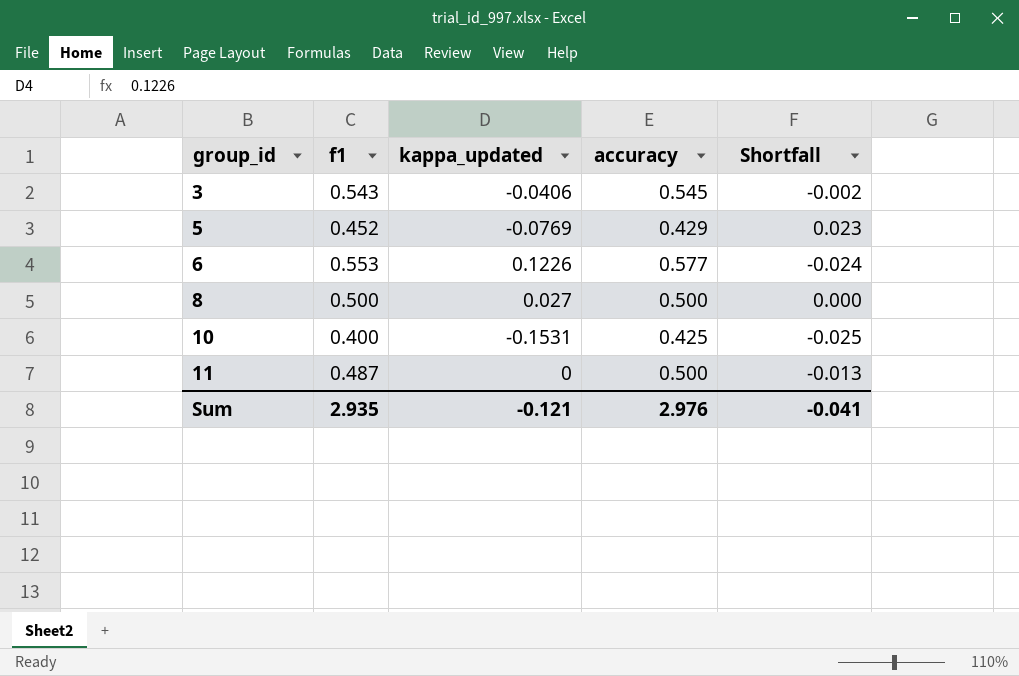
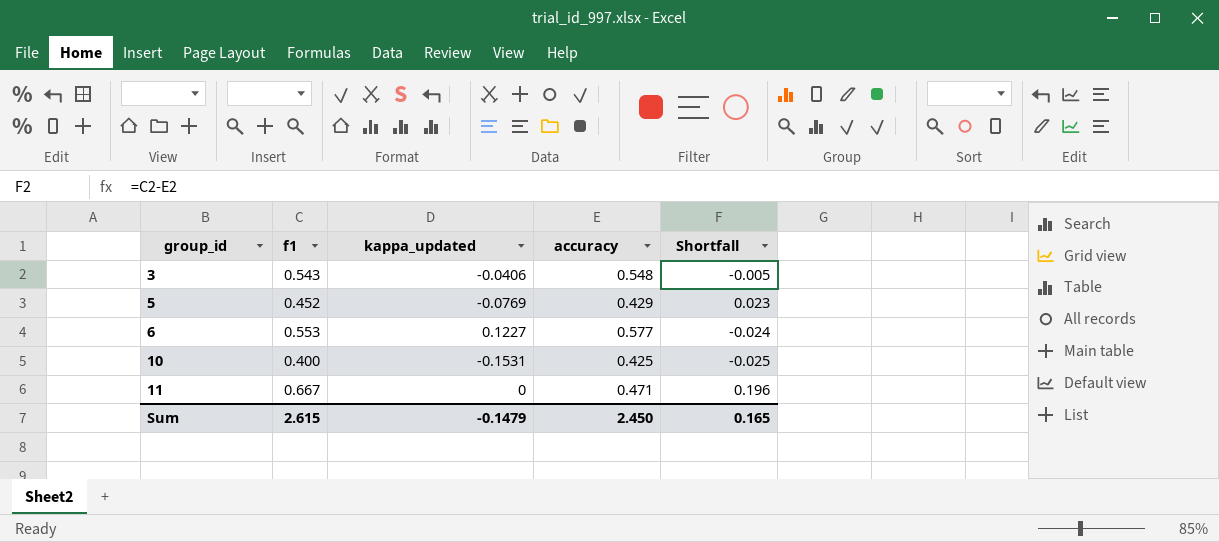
row 8: 0.500 | 0.027 | 0.500 | 0.000 -> none
3 | accuracy: 0.545 -> 0.548
3 | Shortfall: -0.002 -> -0.005
6 | kappa_updated: 0.1226 -> 0.1227
11 | f1: 0.487 -> 0.667
11 | accuracy: 0.500 -> 0.471
11 | Shortfall: -0.013 -> 0.196
Sum | f1: 2.935 -> 2.615
Sum | kappa_updated: -0.121 -> -0.1479
Sum | accuracy: 2.976 -> 2.450
Sum | Shortfall: -0.041 -> 0.165

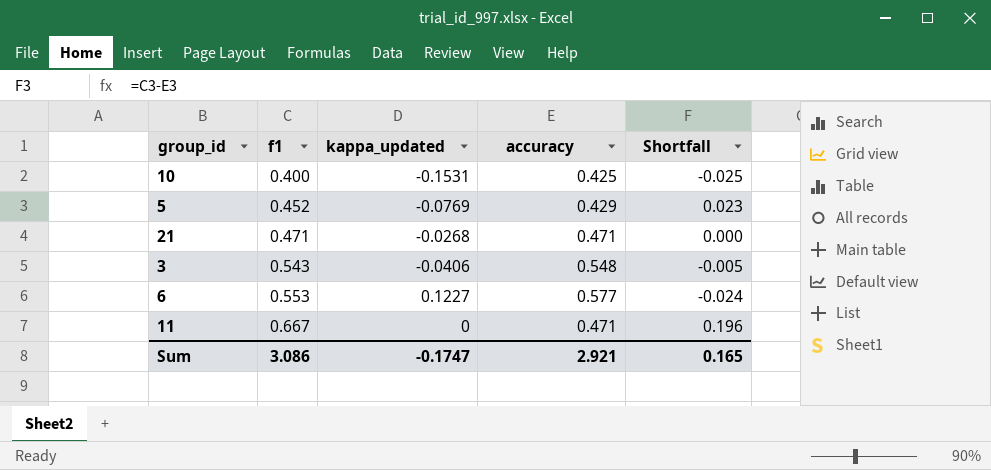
row order: group_id ascending -> f1 ascending
row 21: none -> 0.471 | -0.0268 | 0.471 | 0.000
Sum | f1: 2.615 -> 3.086
Sum | kappa_updated: -0.1479 -> -0.1747
Sum | accuracy: 2.450 -> 2.921

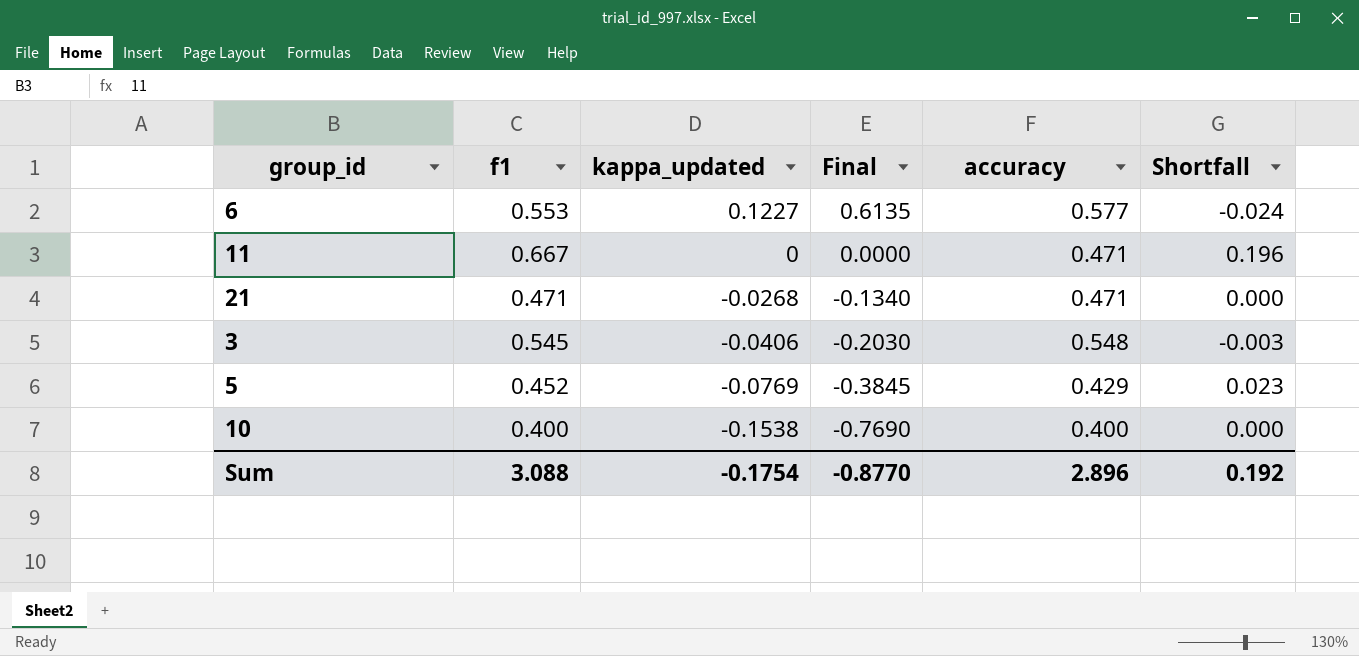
row order: f1 ascending -> kappa_updated descending
column Final | formula: none -> [kappa_updated] * 5
3 | f1: 0.543 -> 0.545
3 | Shortfall: -0.005 -> -0.003
10 | kappa_updated: -0.1531 -> -0.1538
10 | accuracy: 0.425 -> 0.400
10 | Shortfall: -0.025 -> 0.000
Sum | f1: 3.086 -> 3.088
Sum | kappa_updated: -0.1747 -> -0.1754
Sum | accuracy: 2.921 -> 2.896
Sum | Shortfall: 0.165 -> 0.192

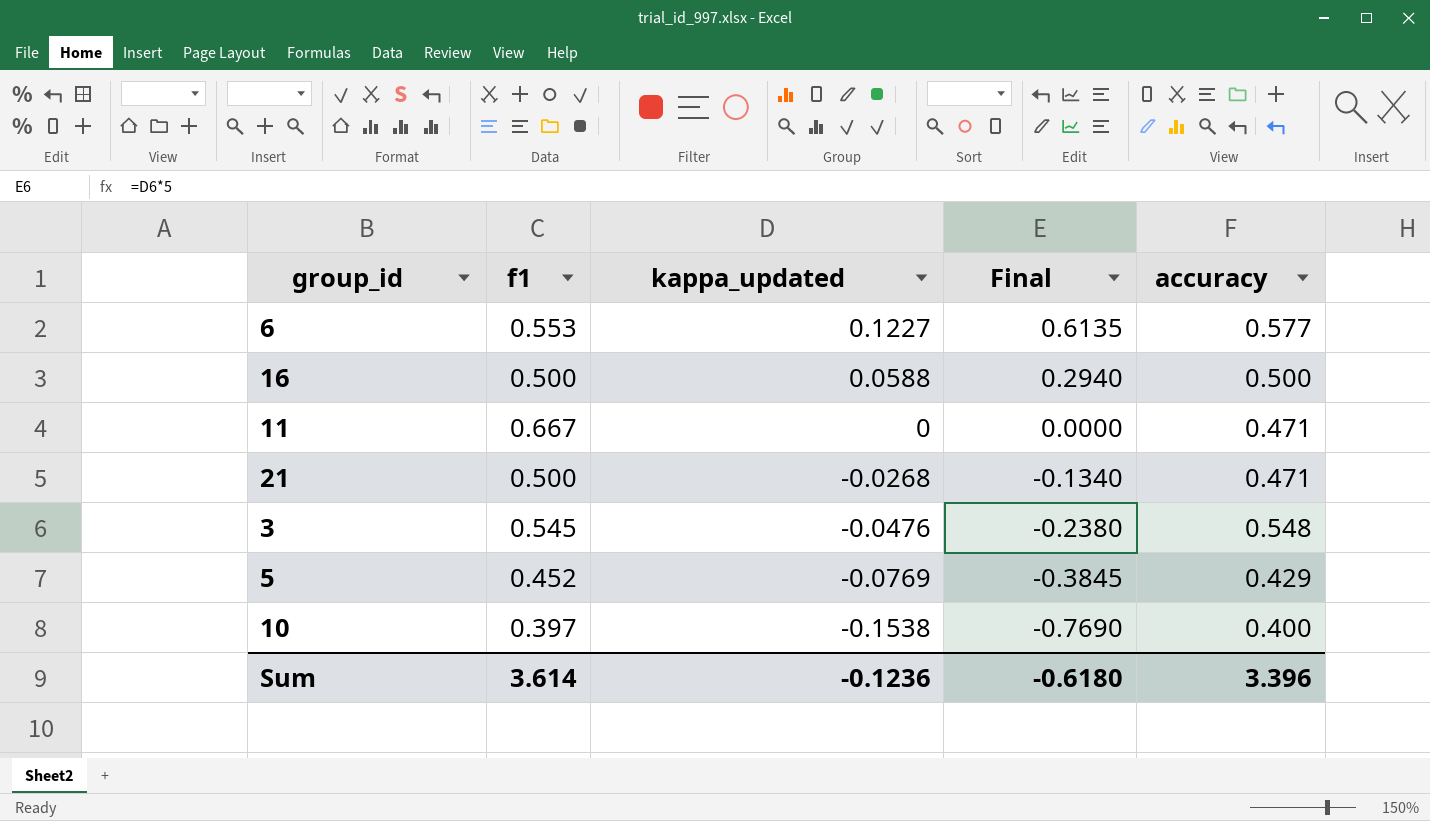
column Shortfall | formula: [f1] - [accuracy] -> none
row 16: none -> 0.500 | 0.0588 | 0.2940 | 0.500
21 | f1: 0.471 -> 0.500
3 | kappa_updated: -0.0406 -> -0.0476
3 | Final: -0.2030 -> -0.2380
10 | f1: 0.400 -> 0.397
Sum | f1: 3.088 -> 3.614
Sum | kappa_updated: -0.1754 -> -0.1236
Sum | Final: -0.8770 -> -0.6180
Sum | accuracy: 2.896 -> 3.396

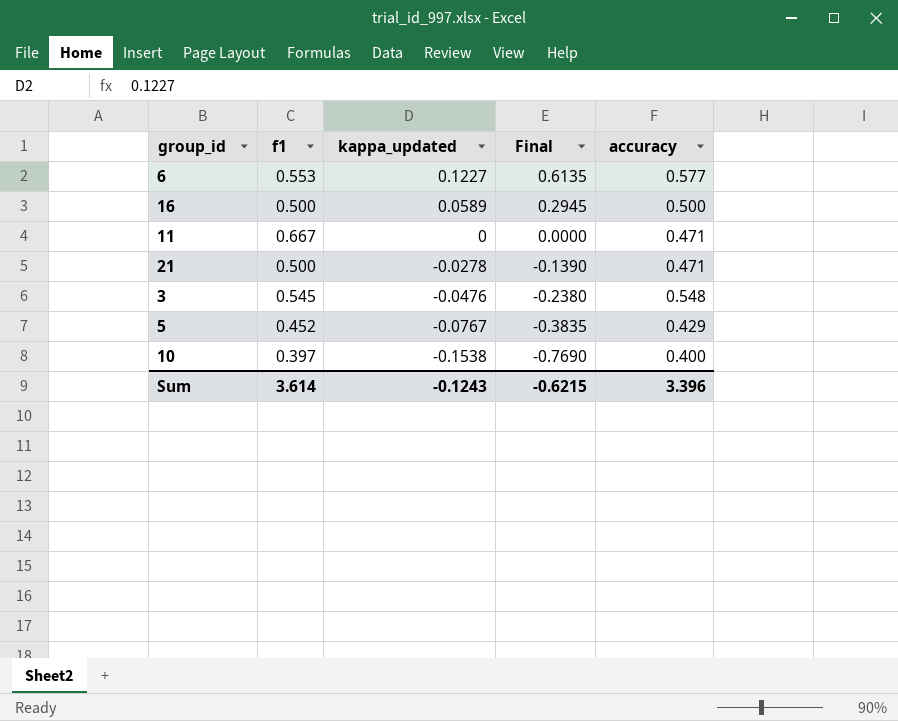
16 | kappa_updated: 0.0588 -> 0.0589
16 | Final: 0.2940 -> 0.2945
21 | kappa_updated: -0.0268 -> -0.0278
21 | Final: -0.1340 -> -0.1390
5 | kappa_updated: -0.0769 -> -0.0767
5 | Final: -0.3845 -> -0.3835
Sum | kappa_updated: -0.1236 -> -0.1243
Sum | Final: -0.6180 -> -0.6215

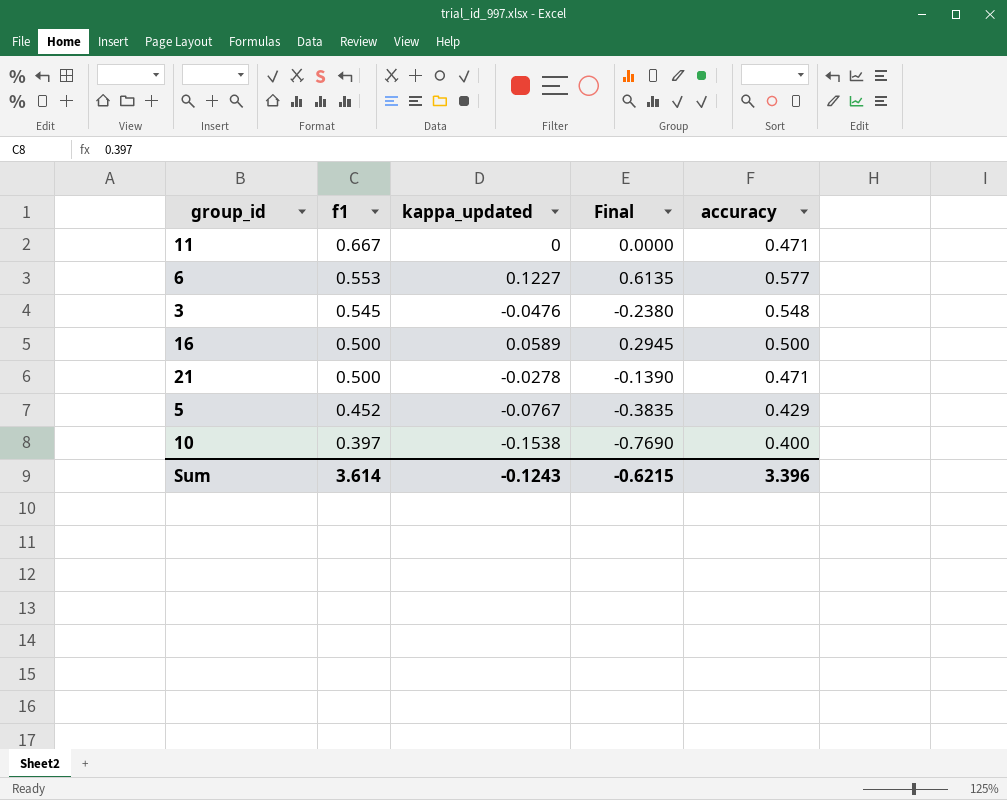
row order: kappa_updated descending -> f1 descending

